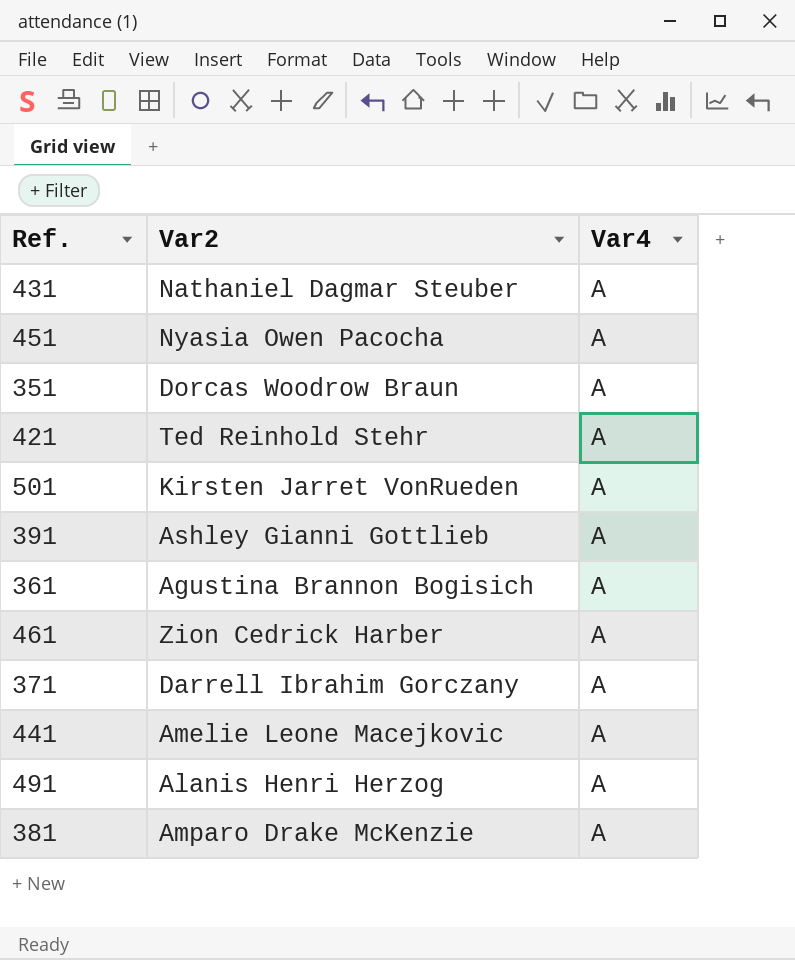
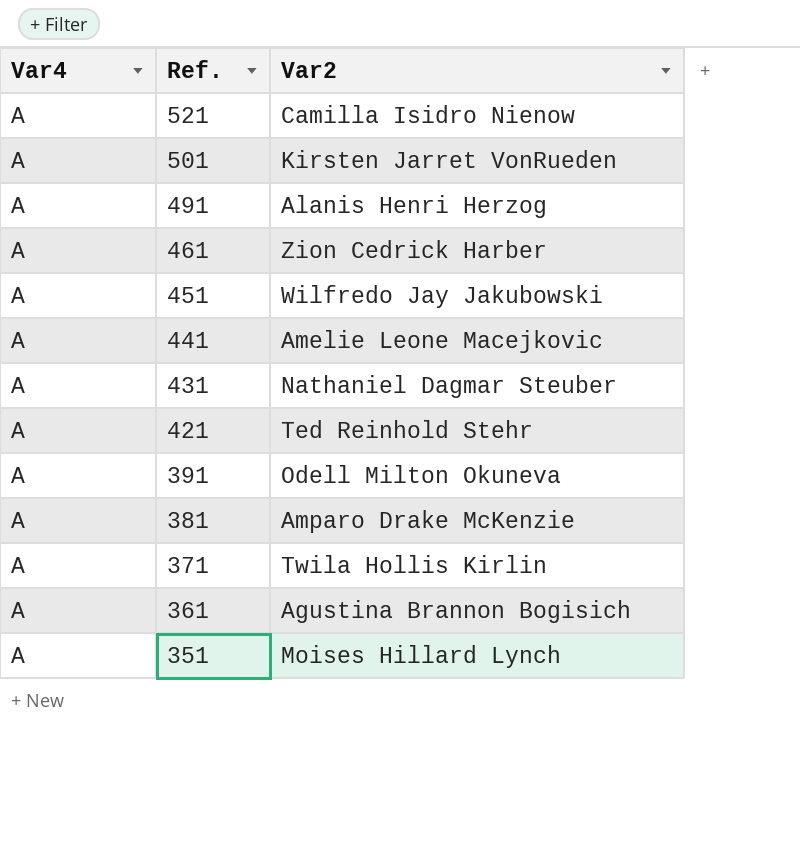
row order: none -> Ref. descending
column Var4 | position: 3 -> 1
row 521: none -> A | Camilla Isidro Nienow
451 | Var2: Nyasia Owen Pacocha -> Wilfredo Jay Jakubowski
391 | Var2: Ashley Gianni Gottlieb -> Odell Milton Okuneva
371 | Var2: Darrell Ibrahim Gorczany -> Twila Hollis Kirlin
351 | Var2: Dorcas Woodrow Braun -> Moises Hillard Lynch

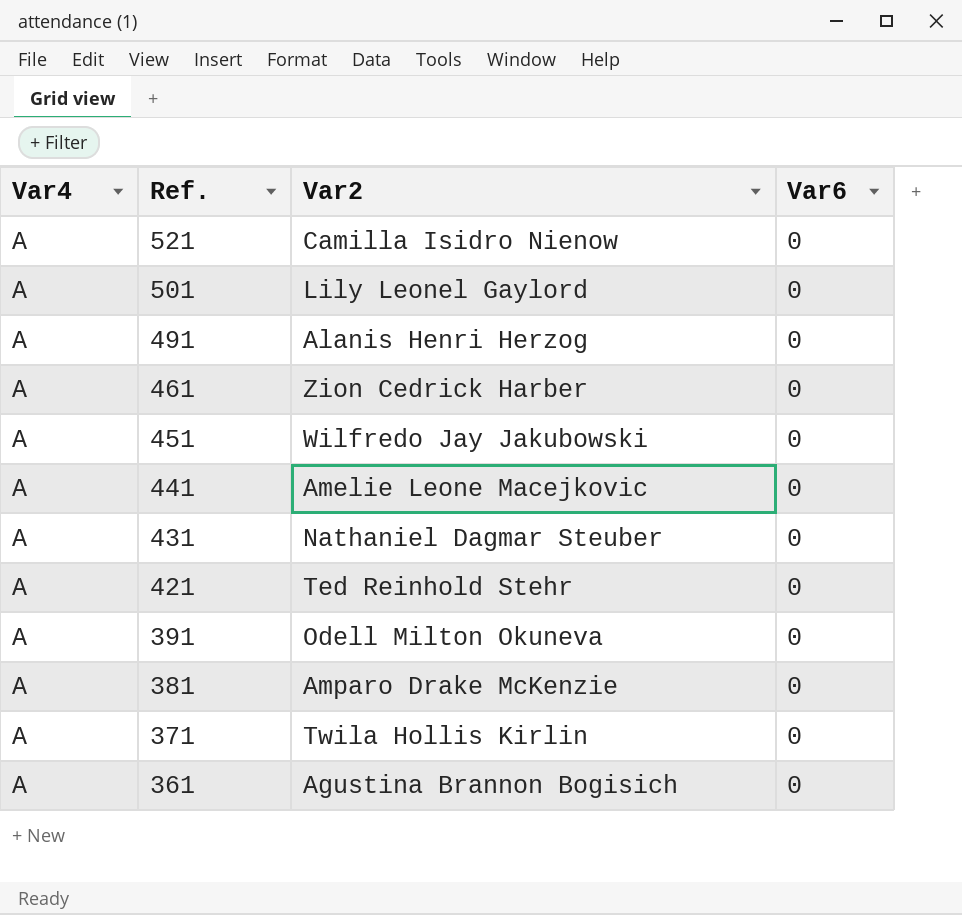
column Var6 | position: none -> 4
row 351: A | Moises Hillard Lynch -> none
501 | Var2: Kirsten Jarret VonRueden -> Lily Leonel Gaylord

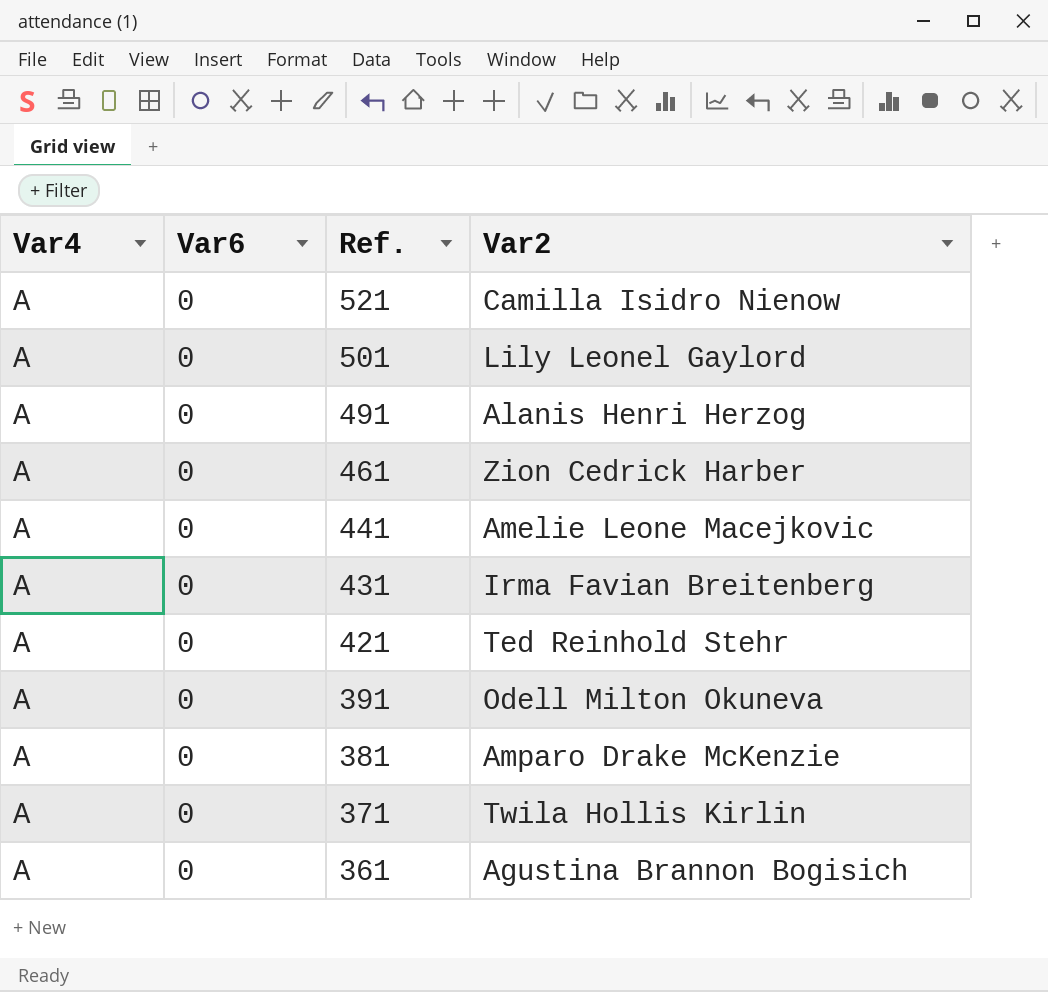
column Var6 | position: 4 -> 2
row 451: A | Wilfredo Jay Jakubowski | 0 -> none
431 | Var2: Nathaniel Dagmar Steuber -> Irma Favian Breitenberg

